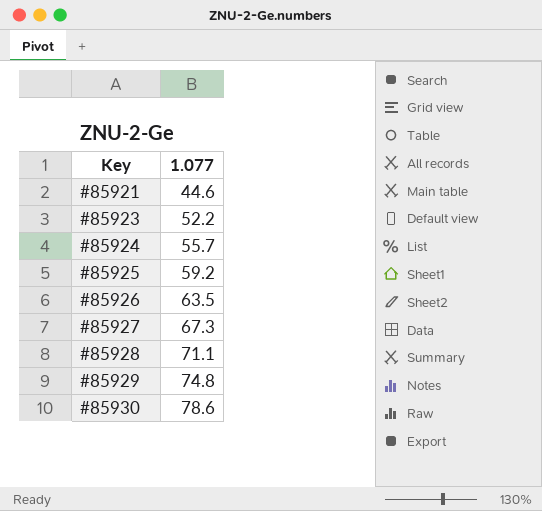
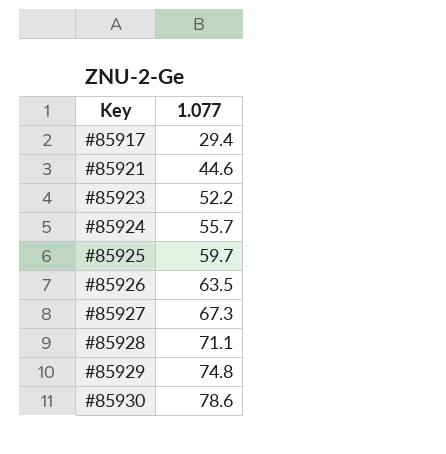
row #85917: none -> 29.4
#85925 | 1.077: 59.2 -> 59.7

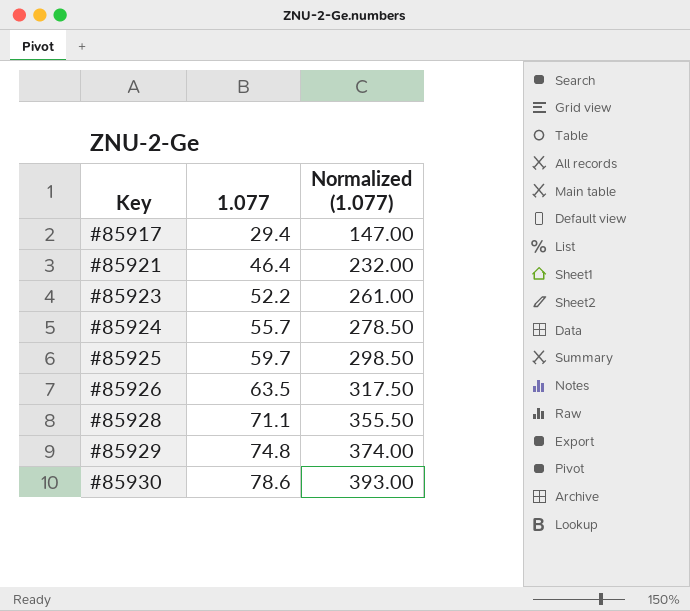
column Normalized (1.077) | formula: none -> [1.077] * 5
row #85927: 67.3 -> none
#85921 | 1.077: 44.6 -> 46.4

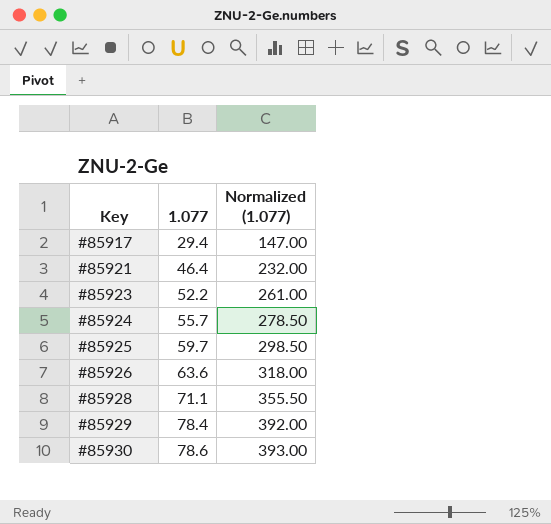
#85926 | 1.077: 63.5 -> 63.6
#85926 | Normalized (1.077): 317.50 -> 318.00
#85929 | 1.077: 74.8 -> 78.4
#85929 | Normalized (1.077): 374.00 -> 392.00

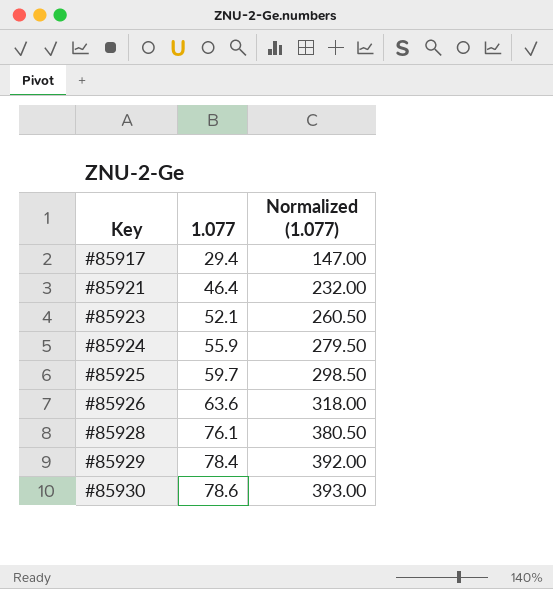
#85923 | 1.077: 52.2 -> 52.1
#85923 | Normalized (1.077): 261.00 -> 260.50
#85924 | 1.077: 55.7 -> 55.9
#85924 | Normalized (1.077): 278.50 -> 279.50
#85928 | 1.077: 71.1 -> 76.1
#85928 | Normalized (1.077): 355.50 -> 380.50

